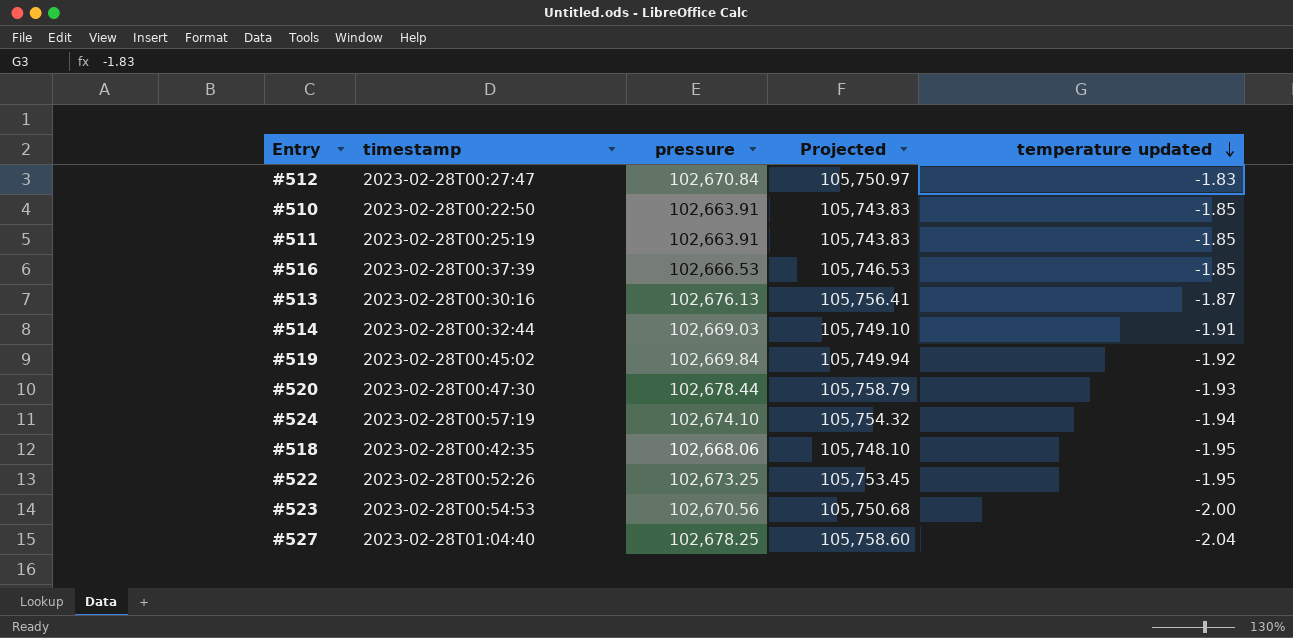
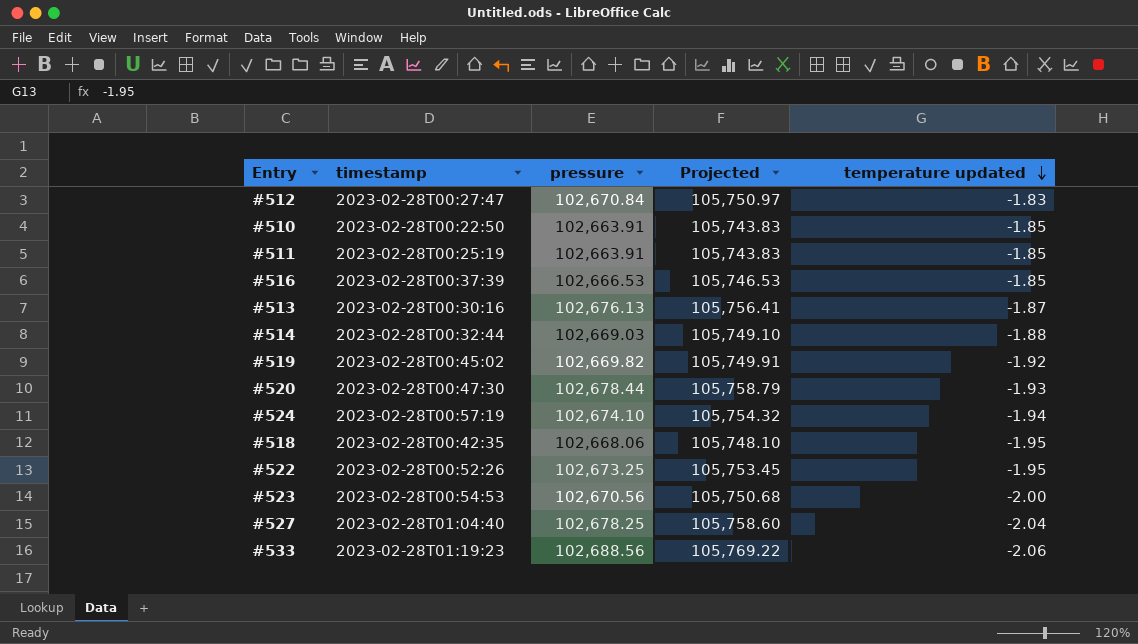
#514 | temperature updated: -1.91 -> -1.88
#519 | pressure: 102,669.84 -> 102,669.82
#519 | Projected: 105,749.94 -> 105,749.91
row #533: none -> 2023-02-28T01:19:23 | 102,688.56 | 105,769.22 | -2.06

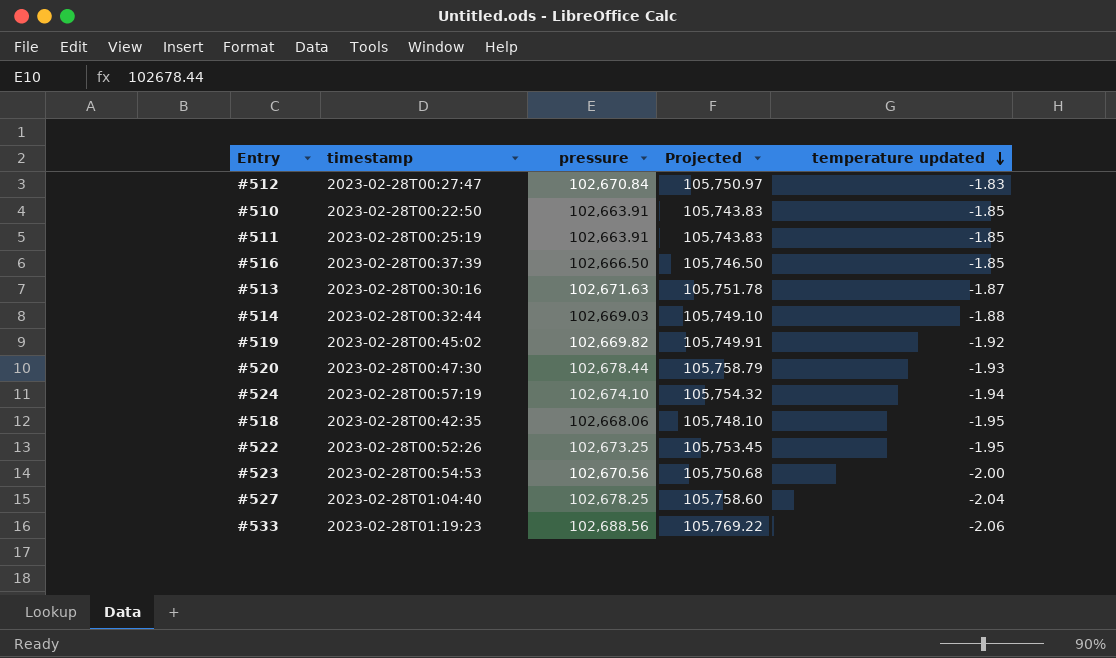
#516 | pressure: 102,666.53 -> 102,666.50
#516 | Projected: 105,746.53 -> 105,746.50
#513 | pressure: 102,676.13 -> 102,671.63
#513 | Projected: 105,756.41 -> 105,751.78

